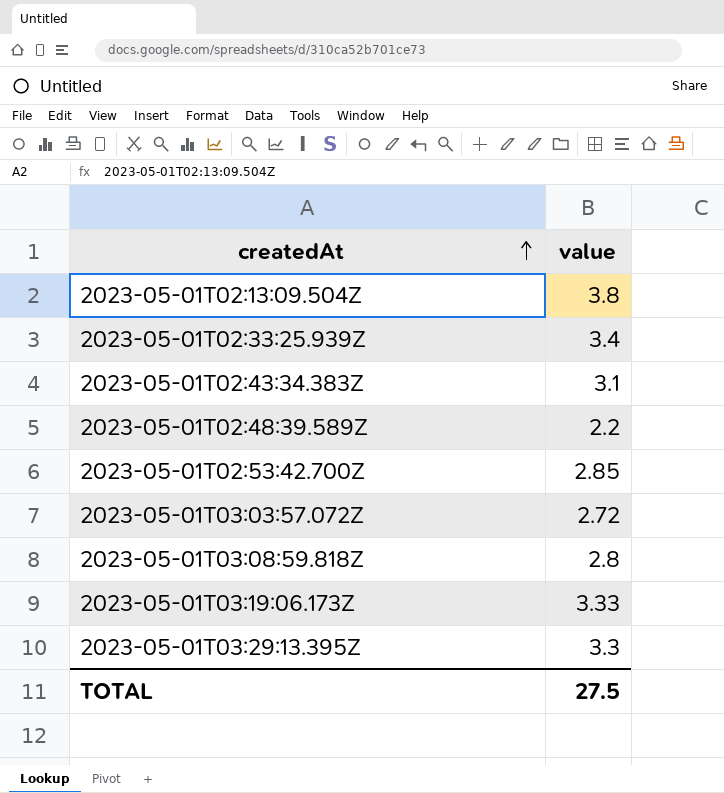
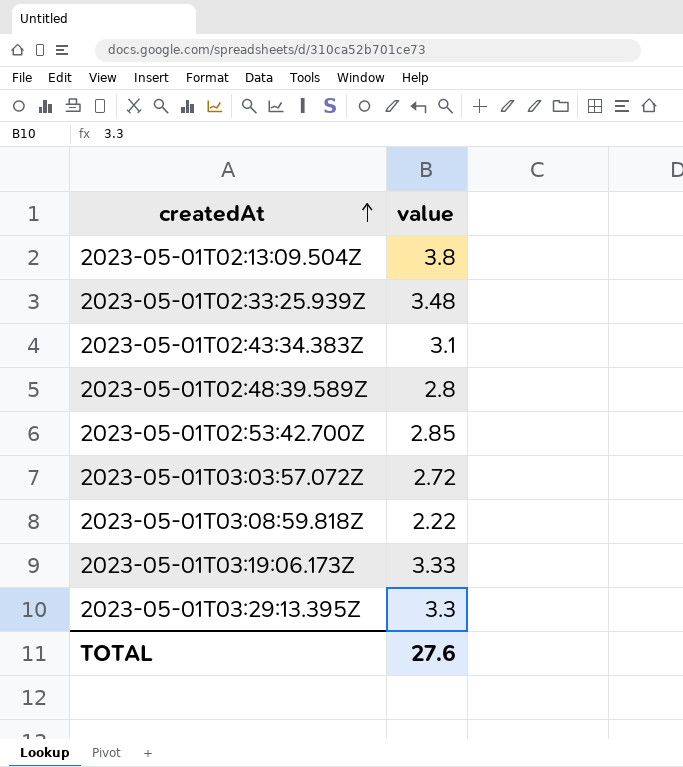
2023-05-01T02:33:25.939Z | value: 3.4 -> 3.48
2023-05-01T02:48:39.589Z | value: 2.2 -> 2.8
2023-05-01T03:08:59.818Z | value: 2.8 -> 2.22
TOTAL | value: 27.5 -> 27.6

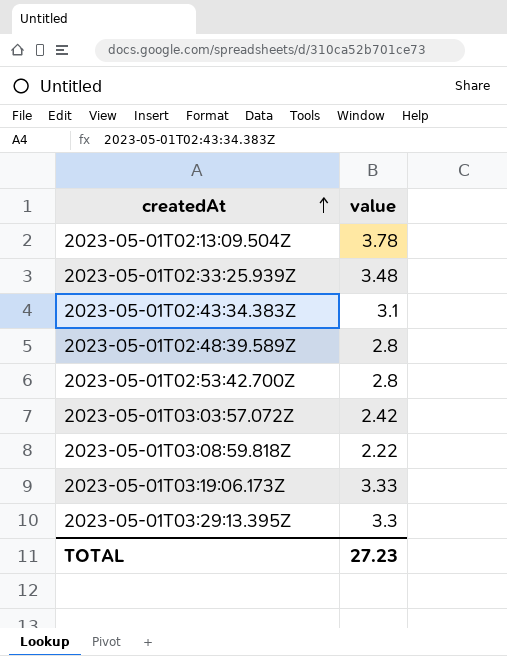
2023-05-01T02:13:09.504Z | value: 3.8 -> 3.78
2023-05-01T02:53:42.700Z | value: 2.85 -> 2.8
2023-05-01T03:03:57.072Z | value: 2.72 -> 2.42
TOTAL | value: 27.6 -> 27.23

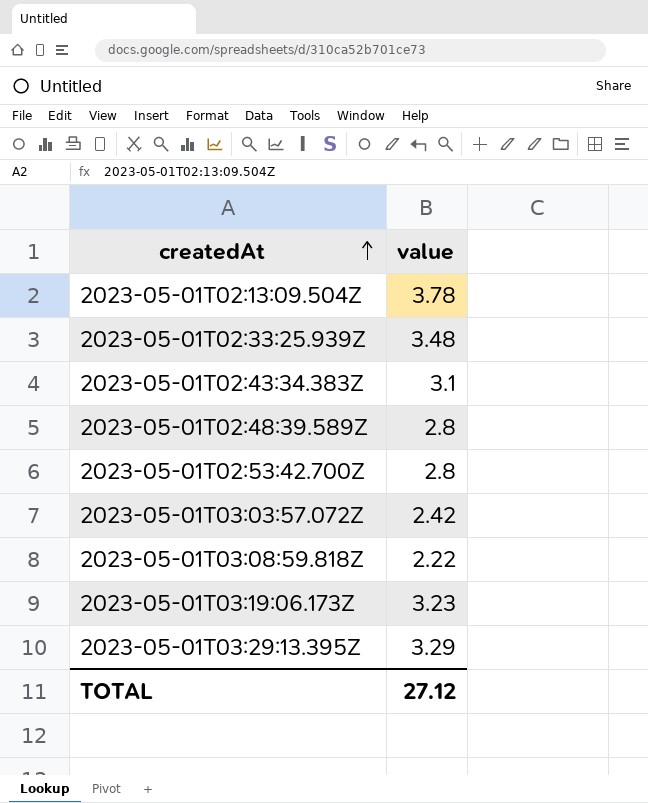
2023-05-01T03:19:06.173Z | value: 3.33 -> 3.23
2023-05-01T03:29:13.395Z | value: 3.3 -> 3.29
TOTAL | value: 27.23 -> 27.12

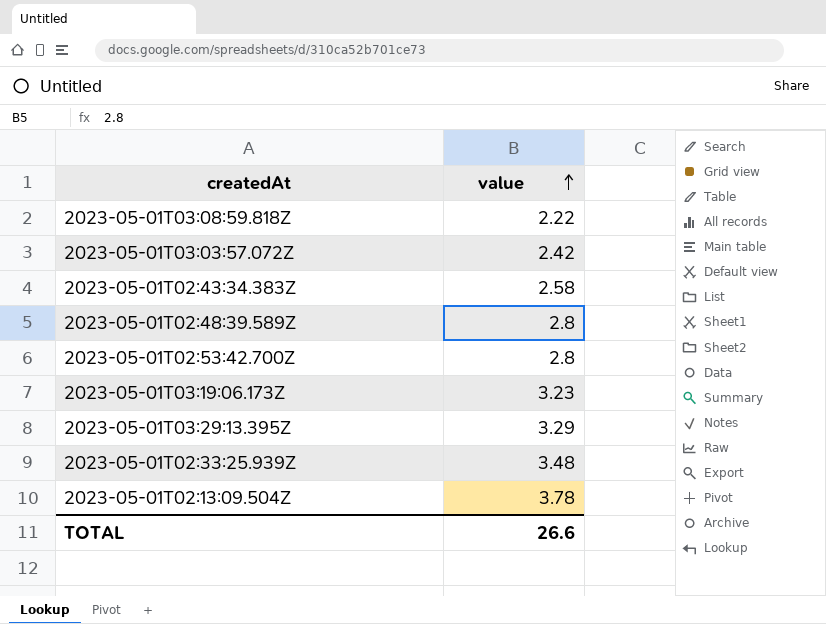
row order: createdAt ascending -> value ascending
2023-05-01T02:43:34.383Z | value: 3.1 -> 2.58
TOTAL | value: 27.12 -> 26.6

